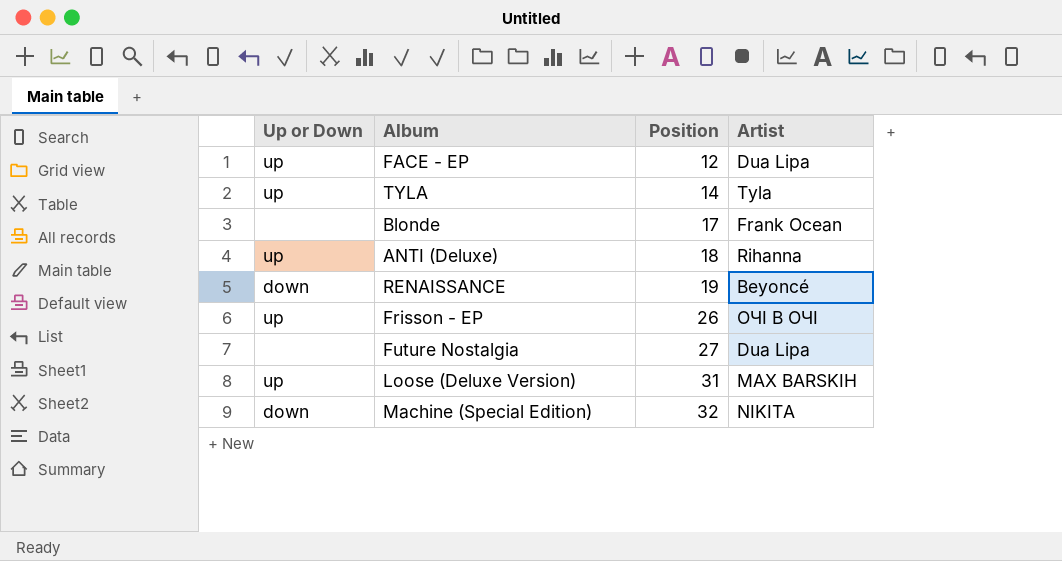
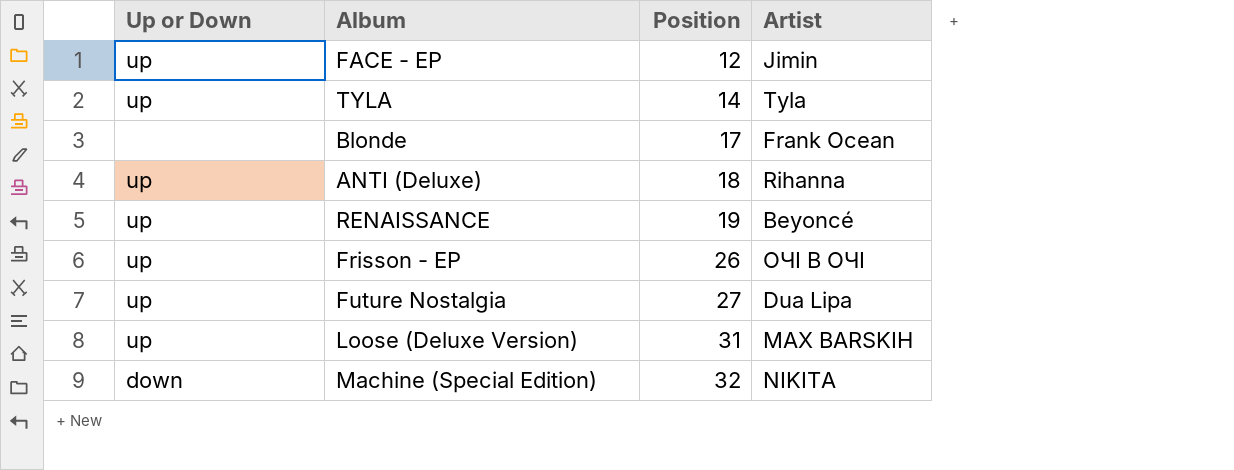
FACE - EP | Artist: Dua Lipa -> Jimin
RENAISSANCE | Up or Down: down -> up
Future Nostalgia | Up or Down: none -> up

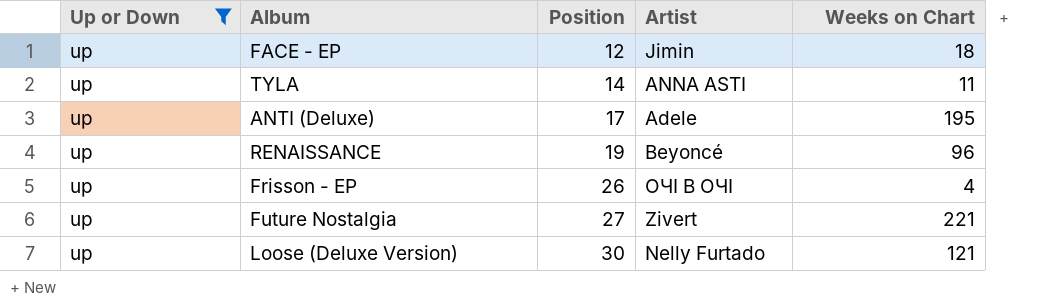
filter: none -> Up or Down = up
column Weeks on Chart | position: none -> 5
TYLA | Artist: Tyla -> ANNA ASTI
ANTI (Deluxe) | Position: 18 -> 17
ANTI (Deluxe) | Artist: Rihanna -> Adele
Future Nostalgia | Artist: Dua Lipa -> Zivert
Loose (Deluxe Version) | Position: 31 -> 30
Loose (Deluxe Version) | Artist: MAX BARSKIH -> Nelly Furtado

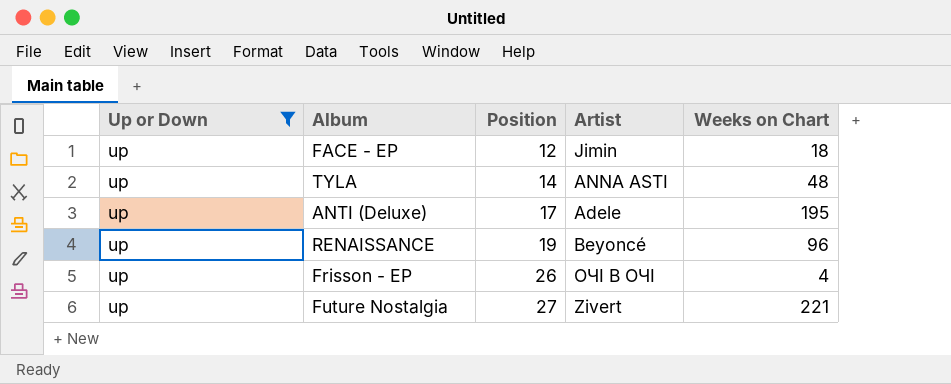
row Loose (Deluxe Version): up | 30 | Nelly Furtado | 121 -> none
TYLA | Weeks on Chart: 11 -> 48

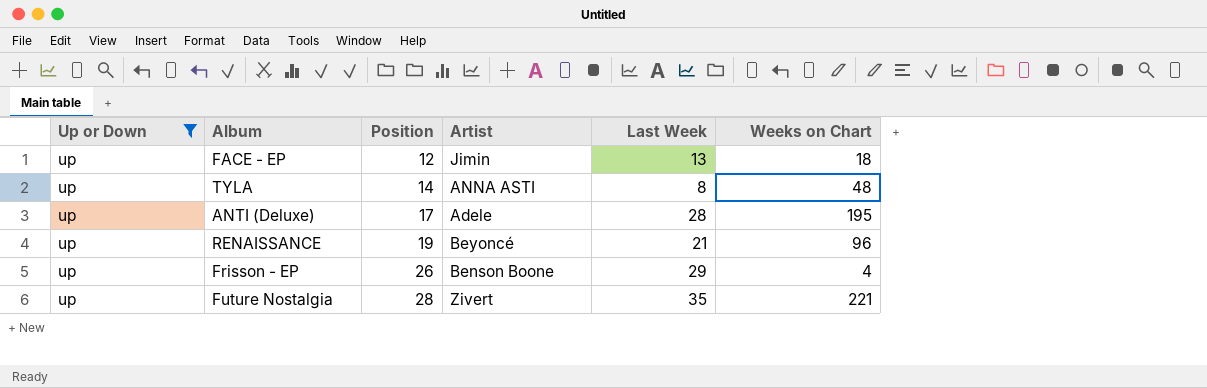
column Last Week | position: none -> 5
Frisson - EP | Artist: ОЧІ В ОЧІ -> Benson Boone
Future Nostalgia | Position: 27 -> 28

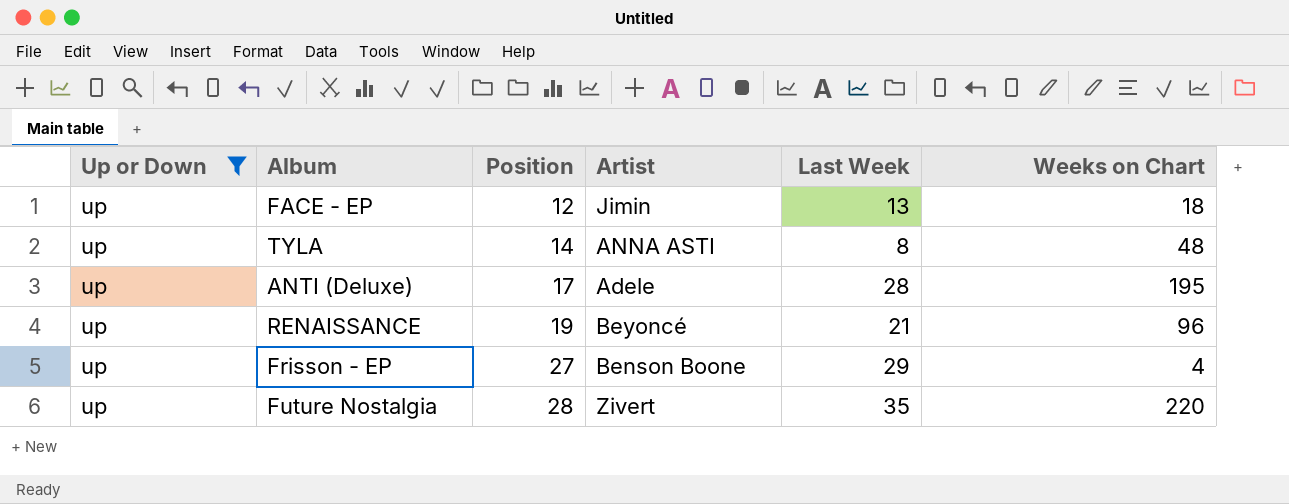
Frisson - EP | Position: 26 -> 27
Future Nostalgia | Weeks on Chart: 221 -> 220

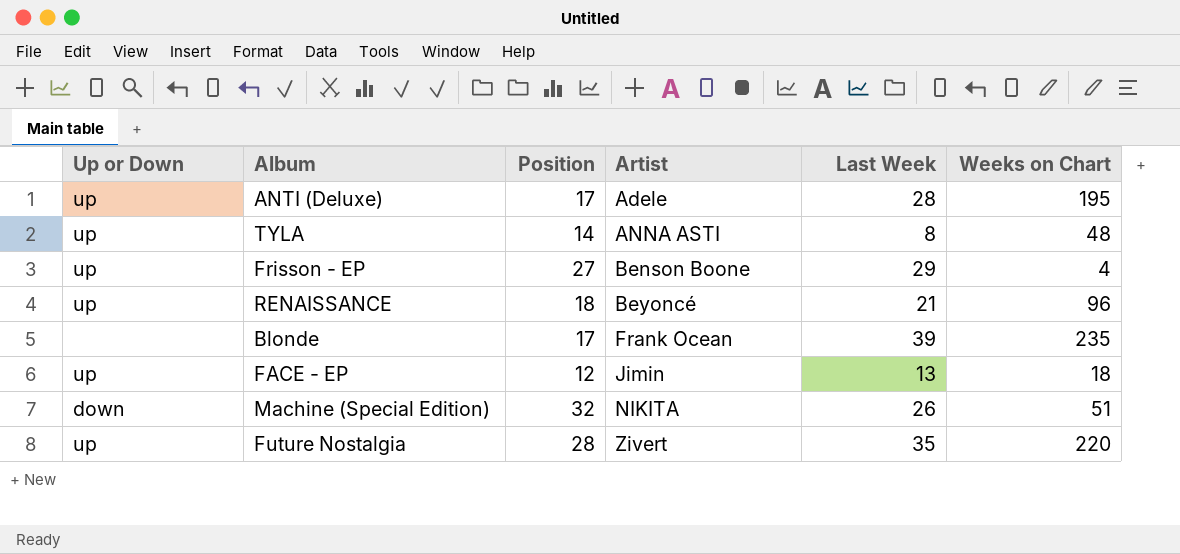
filter: Up or Down = up -> none
row order: Position ascending -> Artist ascending
RENAISSANCE | Position: 19 -> 18

